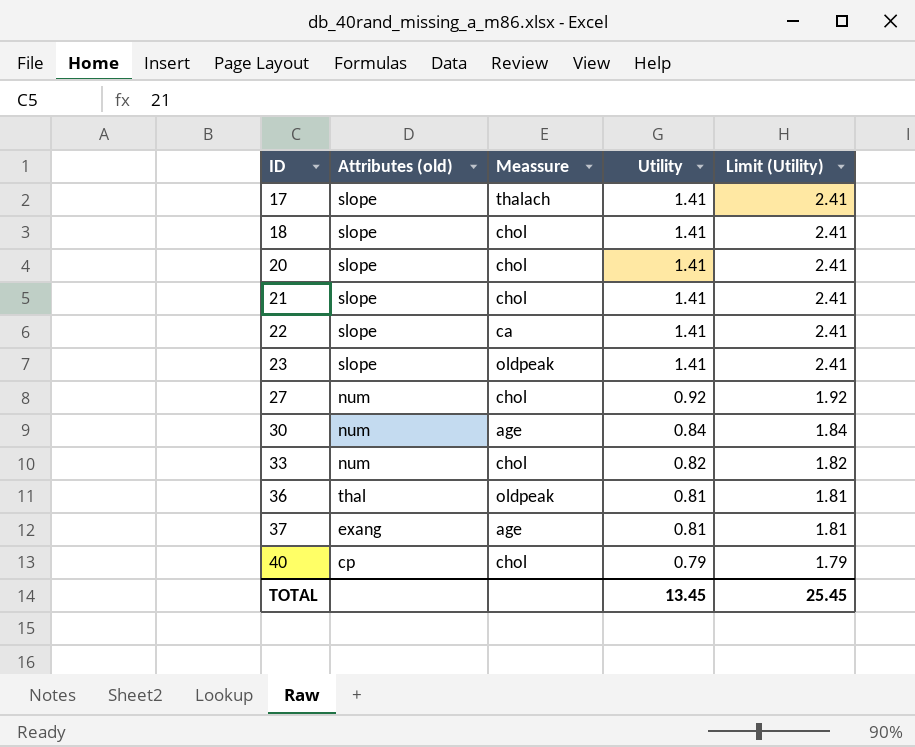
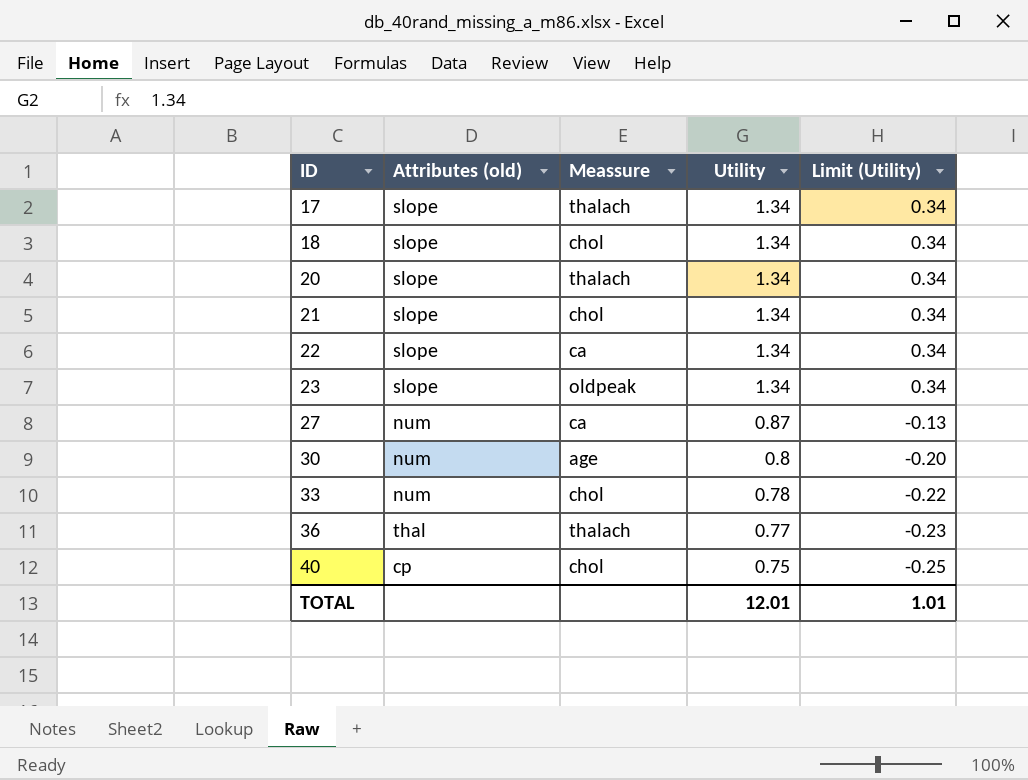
column Limit (Utility) | formula: [Utility] + 1 -> [Utility] - 1
row 37: exang | age | 0.81 | 1.81 -> none
17 | Utility: 1.41 -> 1.34
18 | Utility: 1.41 -> 1.34
20 | Meassure: chol -> thalach
20 | Utility: 1.41 -> 1.34
21 | Utility: 1.41 -> 1.34
22 | Utility: 1.41 -> 1.34
23 | Utility: 1.41 -> 1.34
27 | Meassure: chol -> ca
27 | Utility: 0.92 -> 0.87
30 | Utility: 0.84 -> 0.8
33 | Utility: 0.82 -> 0.78
36 | Meassure: oldpeak -> thalach
36 | Utility: 0.81 -> 0.77
40 | Utility: 0.79 -> 0.75
TOTAL | Utility: 13.45 -> 12.01
TOTAL | Limit (Utility): 25.45 -> 1.01

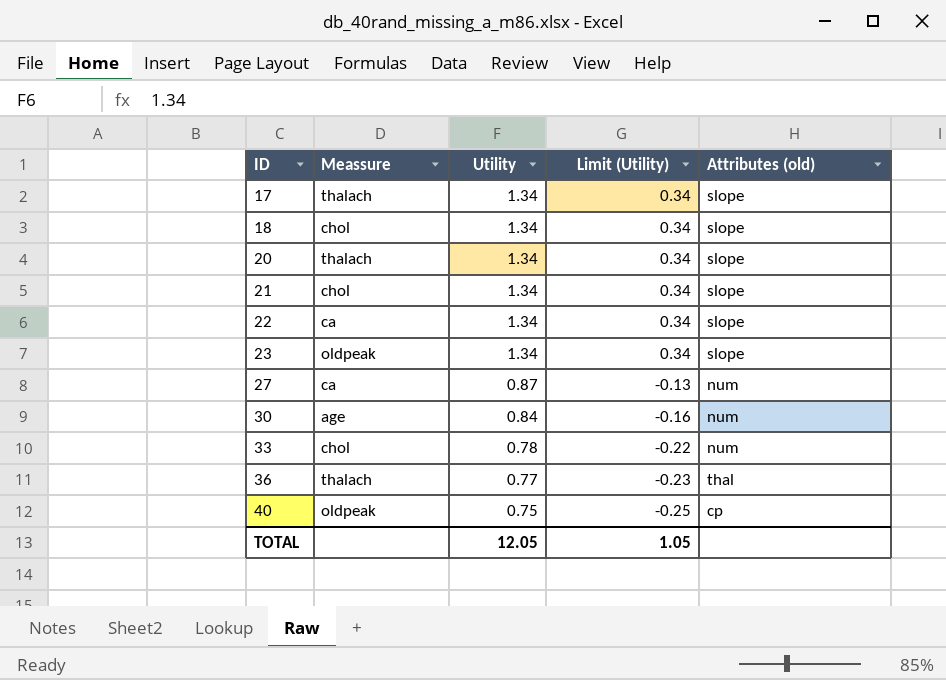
column Attributes (old) | position: 2 -> 5
30 | Utility: 0.8 -> 0.84
30 | Limit (Utility): -0.20 -> -0.16
40 | Meassure: chol -> oldpeak
TOTAL | Utility: 12.01 -> 12.05
TOTAL | Limit (Utility): 1.01 -> 1.05

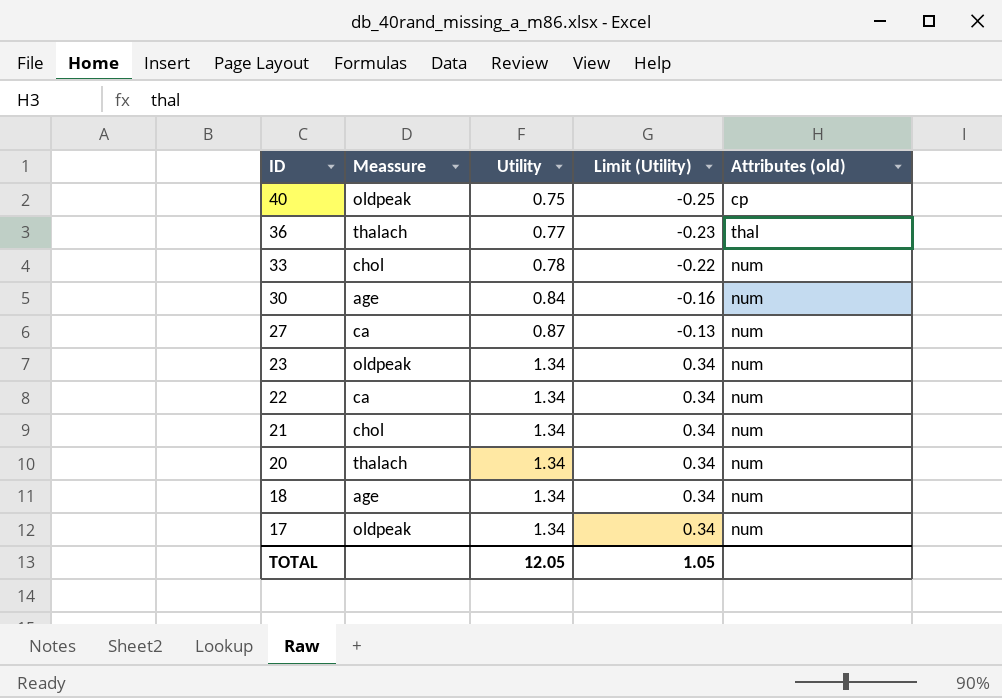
row order: ID ascending -> ID descending
23 | Attributes (old): slope -> num
22 | Attributes (old): slope -> num
21 | Attributes (old): slope -> num
20 | Attributes (old): slope -> num
18 | Meassure: chol -> age
18 | Attributes (old): slope -> num
17 | Meassure: thalach -> oldpeak
17 | Attributes (old): slope -> num

